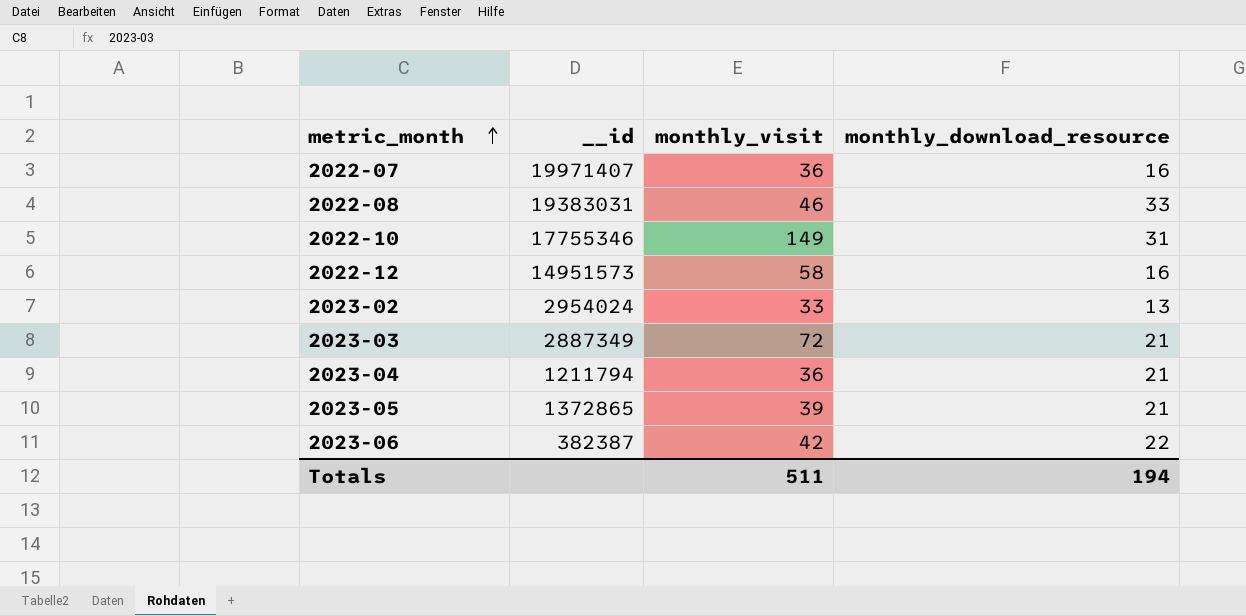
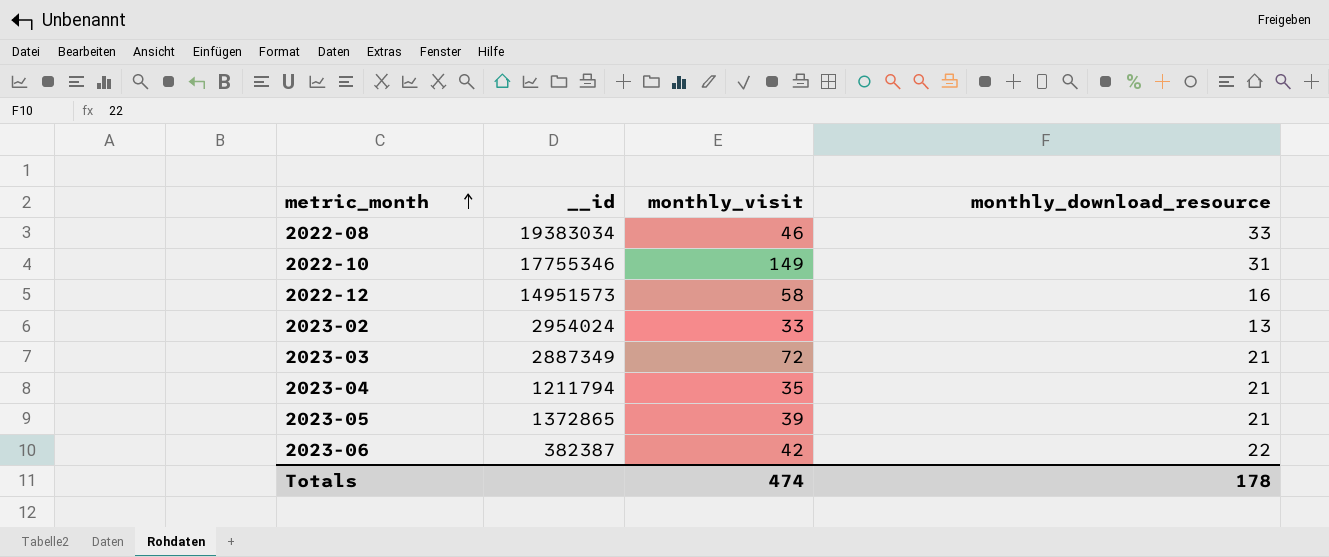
row 2022-07: 19971407 | 36 | 16 -> none
2022-08 | __id: 19383031 -> 19383034
2023-04 | monthly_visit: 36 -> 35
Totals | monthly_visit: 511 -> 474
Totals | monthly_download_resource: 194 -> 178

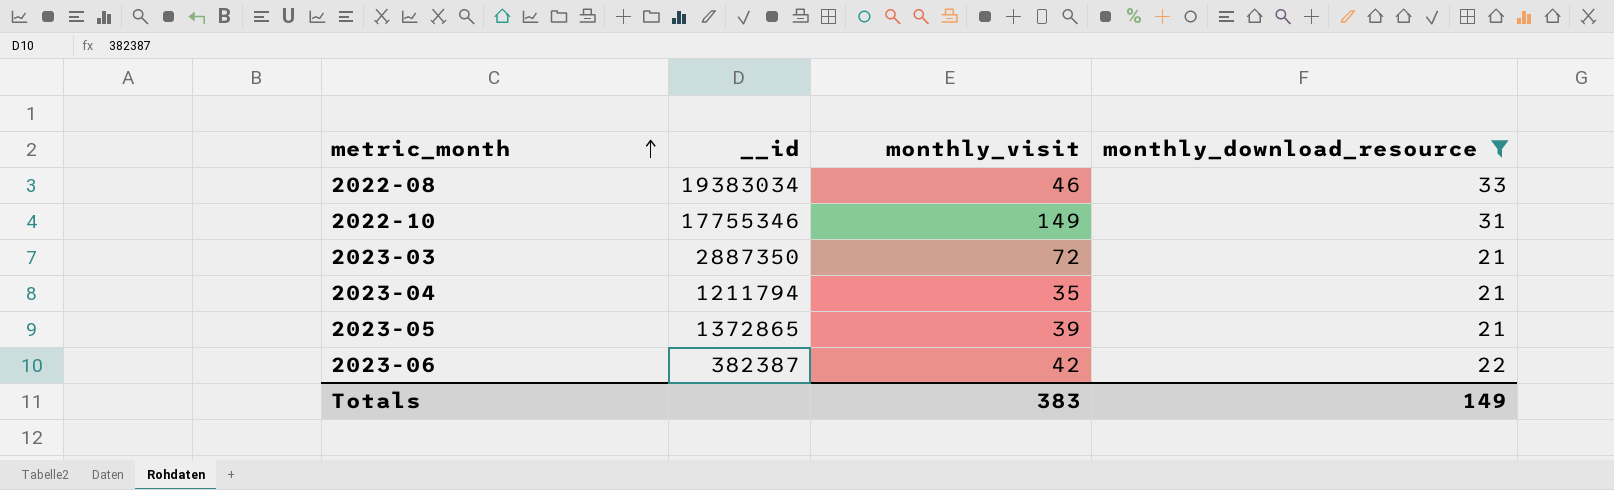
filter: none -> monthly_download_resource >= 21
2023-03 | __id: 2887349 -> 2887350
Totals | monthly_visit: 474 -> 383
Totals | monthly_download_resource: 178 -> 149

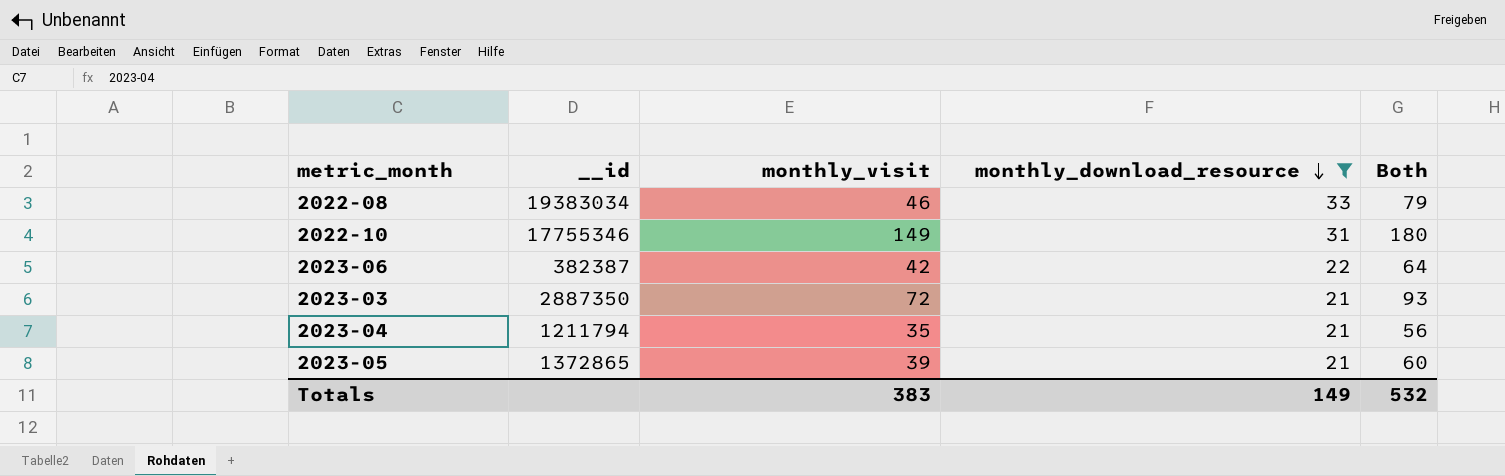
row order: metric_month ascending -> monthly_download_resource descending
column Both | formula: none -> [monthly_visit] + [monthly_download_resource]

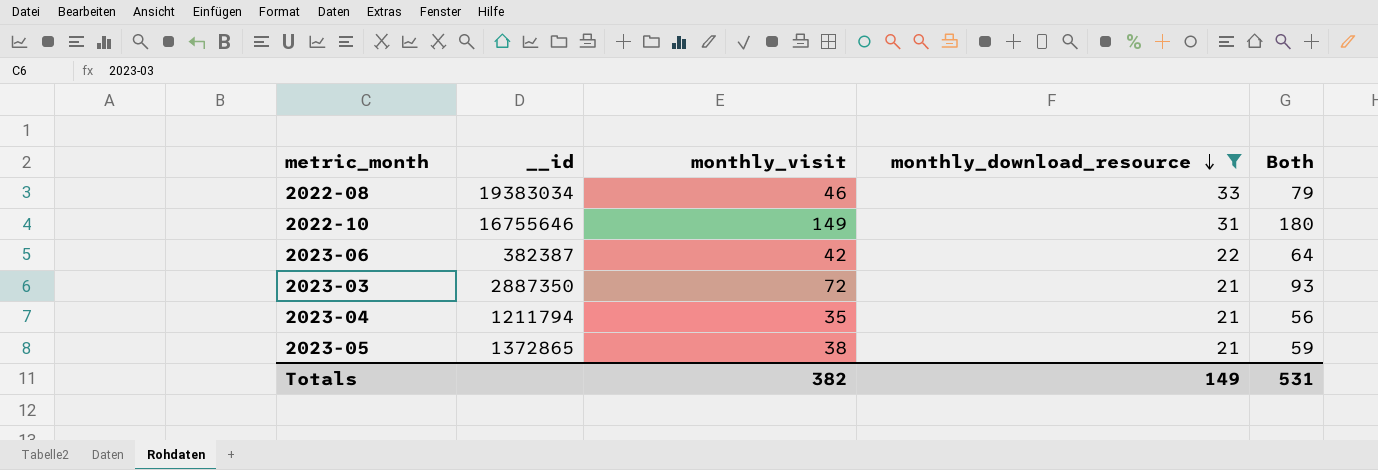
2022-10 | __id: 17755346 -> 16755646
2023-05 | monthly_visit: 39 -> 38
2023-05 | Both: 60 -> 59
Totals | monthly_visit: 383 -> 382
Totals | Both: 532 -> 531

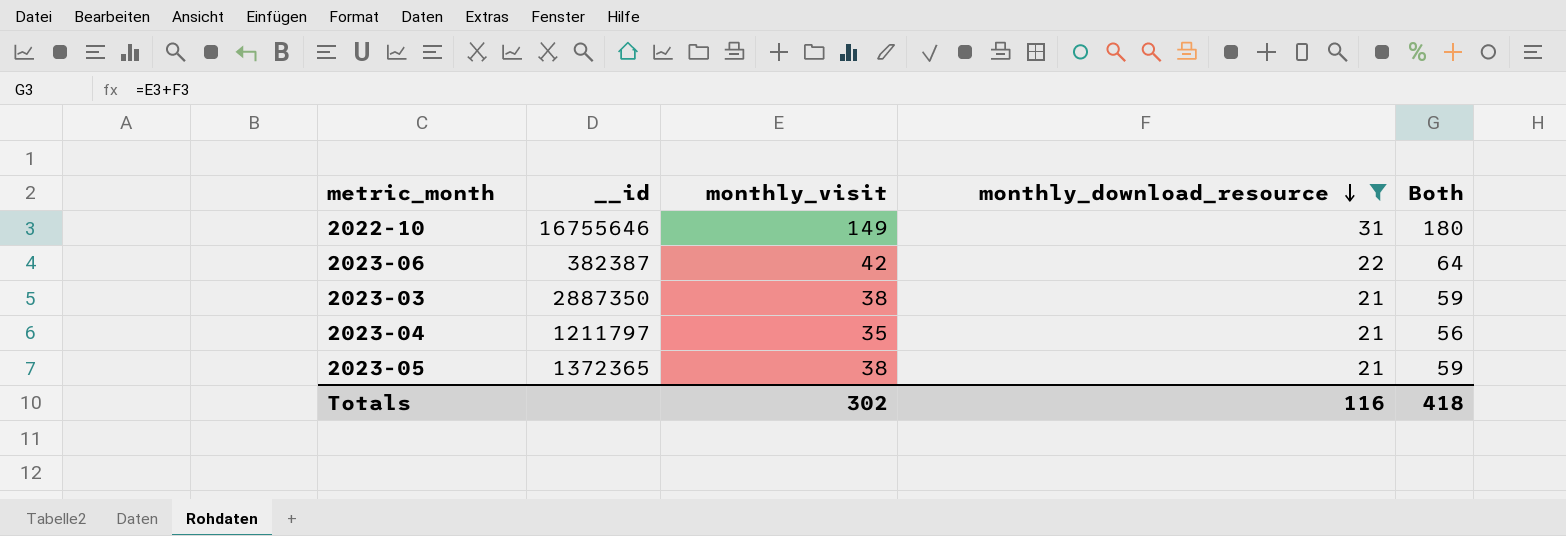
row 2022-08: 19383034 | 46 | 33 | 79 -> none
2023-03 | monthly_visit: 72 -> 38
2023-03 | Both: 93 -> 59
2023-04 | __id: 1211794 -> 1211797
2023-05 | __id: 1372865 -> 1372365
Totals | monthly_visit: 382 -> 302
Totals | monthly_download_resource: 149 -> 116
Totals | Both: 531 -> 418

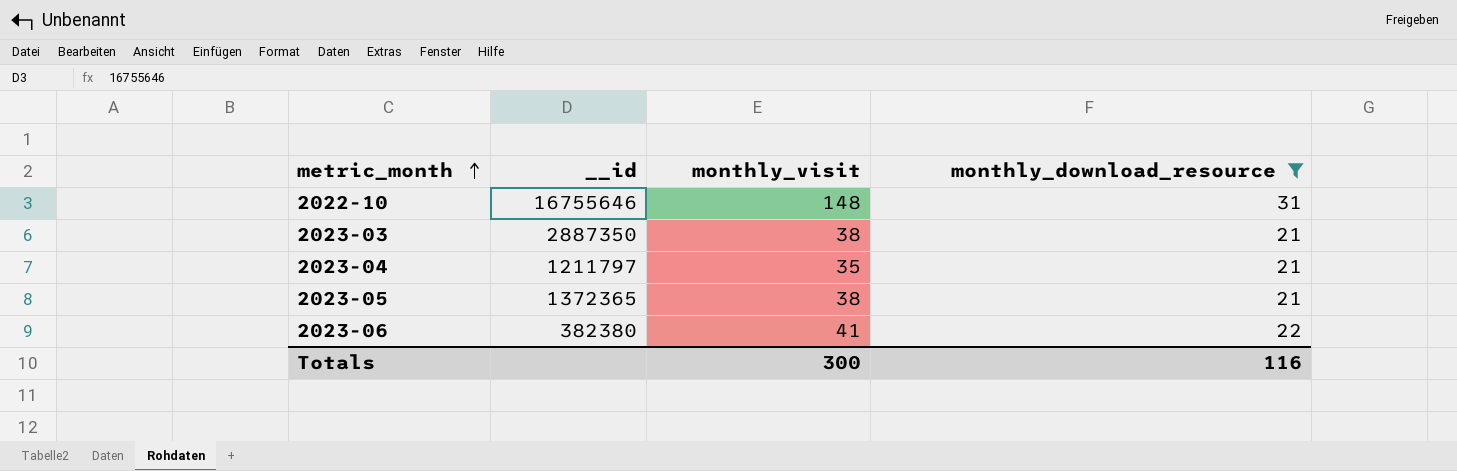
row order: monthly_download_resource descending -> metric_month ascending
column Both | formula: [monthly_visit] + [monthly_download_resource] -> none
2022-10 | monthly_visit: 149 -> 148
2023-06 | __id: 382387 -> 382380
2023-06 | monthly_visit: 42 -> 41
Totals | monthly_visit: 302 -> 300

